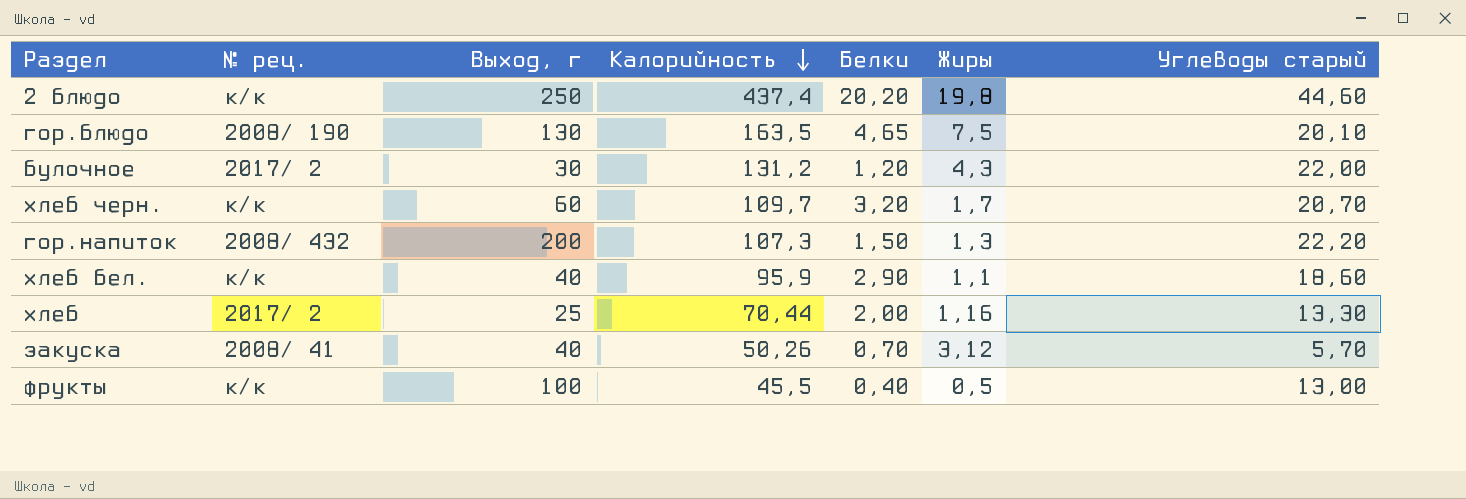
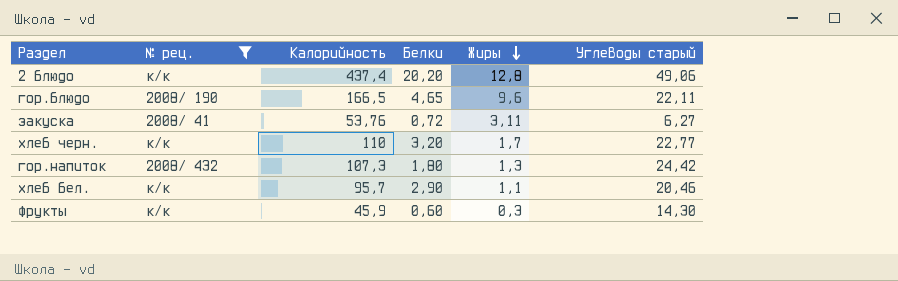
filter: none -> № рец. != 2017/ 2
row order: Калорийность descending -> Жиры descending
column Выход, г | position: 3 -> none
2 блюдо | Жиры: 19,8 -> 12,8
2 блюдо | Углеводы старый: 44,60 -> 49,06
гор.блюдо | Калорийность: 163,5 -> 166,5
гор.блюдо | Жиры: 7,5 -> 9,6
гор.блюдо | Углеводы старый: 20,10 -> 22,11
закуска | Калорийность: 50,26 -> 53,76
закуска | Белки: 0,70 -> 0,72
закуска | Жиры: 3,12 -> 3,11
закуска | Углеводы старый: 5,70 -> 6,27
хлеб черн. | Калорийность: 109,7 -> 110
хлеб черн. | Углеводы старый: 20,70 -> 22,77
гор.напиток | Белки: 1,50 -> 1,80
гор.напиток | Углеводы старый: 22,20 -> 24,42
хлеб бел. | Калорийность: 95,9 -> 95,7
хлеб бел. | Углеводы старый: 18,60 -> 20,46
фрукты | Калорийность: 45,5 -> 45,9
фрукты | Белки: 0,40 -> 0,60
фрукты | Жиры: 0,5 -> 0,3
фрукты | Углеводы старый: 13,00 -> 14,30

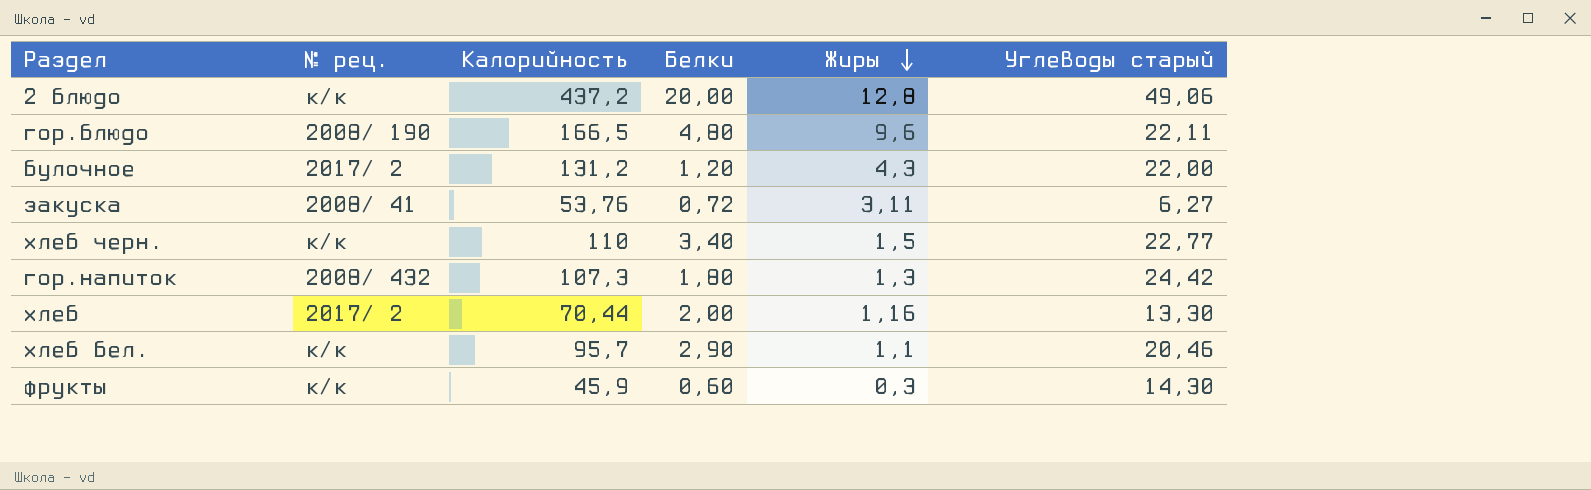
filter: № рец. != 2017/ 2 -> none
2 блюдо | Калорийность: 437,4 -> 437,2
2 блюдо | Белки: 20,20 -> 20,00
гор.блюдо | Белки: 4,65 -> 4,80
хлеб черн. | Белки: 3,20 -> 3,40
хлеб черн. | Жиры: 1,7 -> 1,5

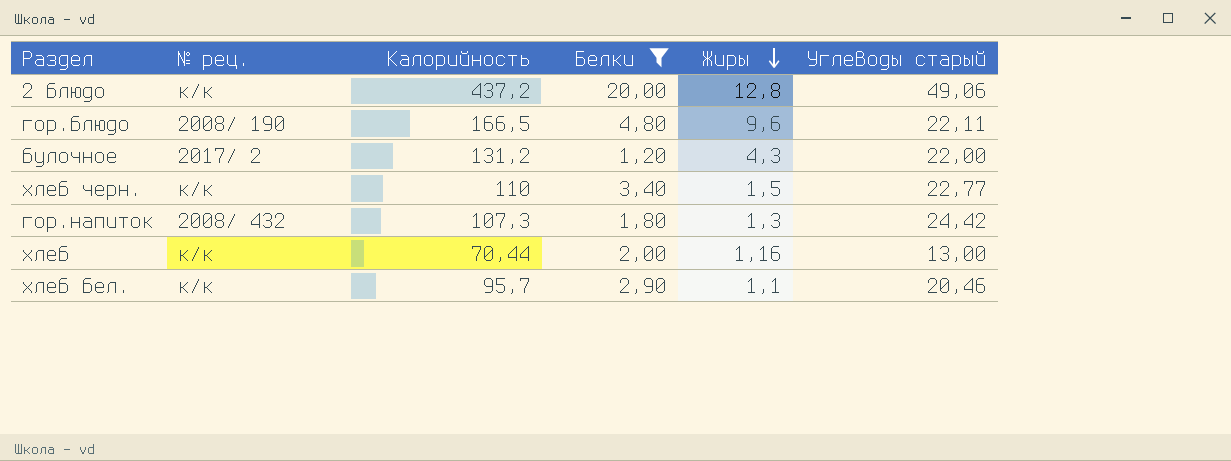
filter: none -> Белки >= 1,20
хлеб | № рец.: 2017/ 2 -> к/к
хлеб | Углеводы старый: 13,30 -> 13,00

